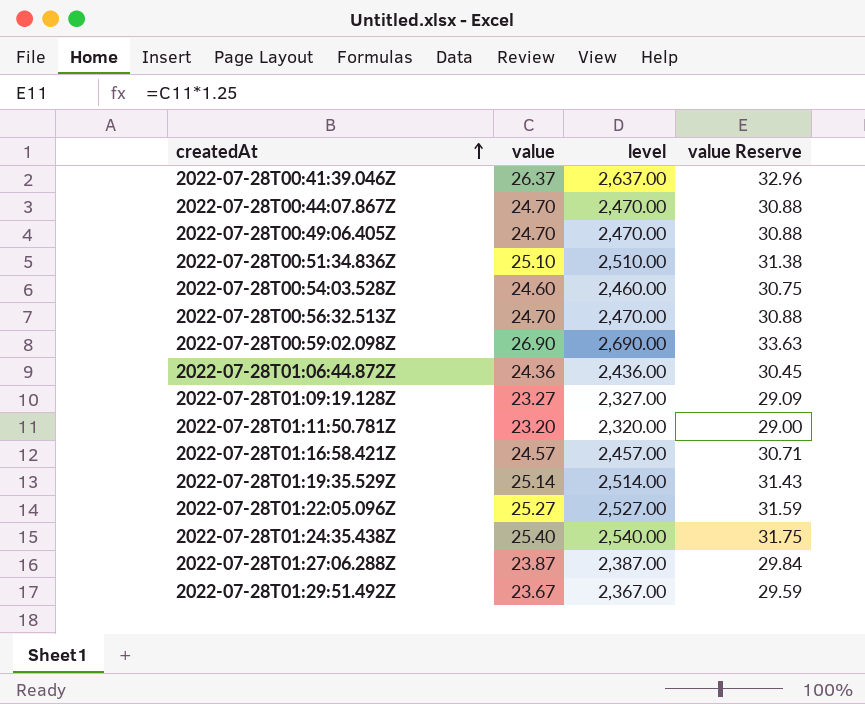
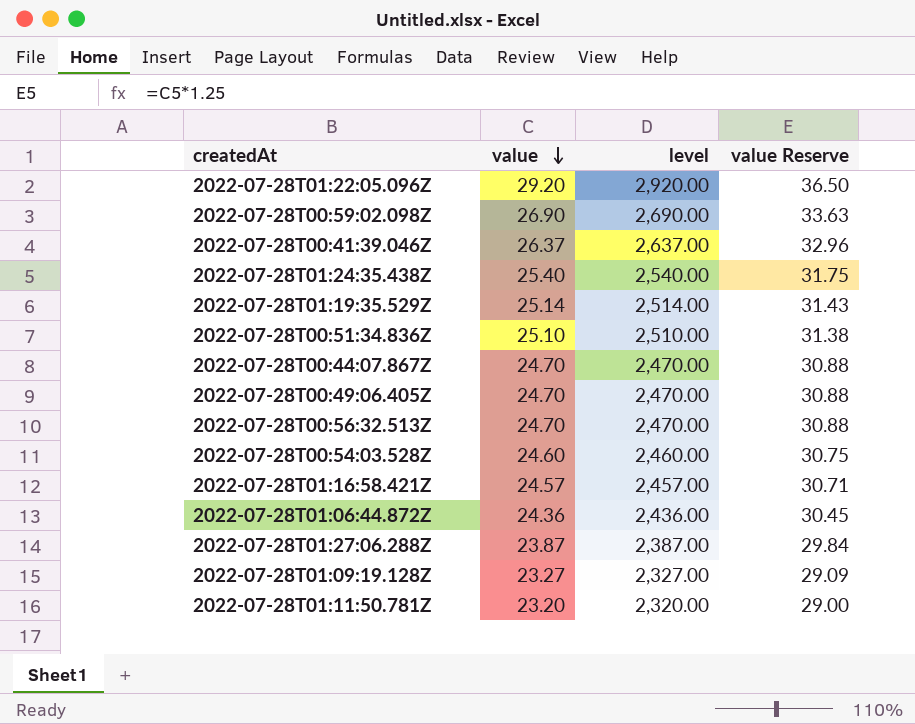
row order: createdAt ascending -> value descending
row 2022-07-28T01:29:51.492Z: 23.67 | 2,367.00 | 29.59 -> none
2022-07-28T01:22:05.096Z | value: 25.27 -> 29.20
2022-07-28T01:22:05.096Z | level: 2,527.00 -> 2,920.00
2022-07-28T01:22:05.096Z | value Reserve: 31.59 -> 36.50

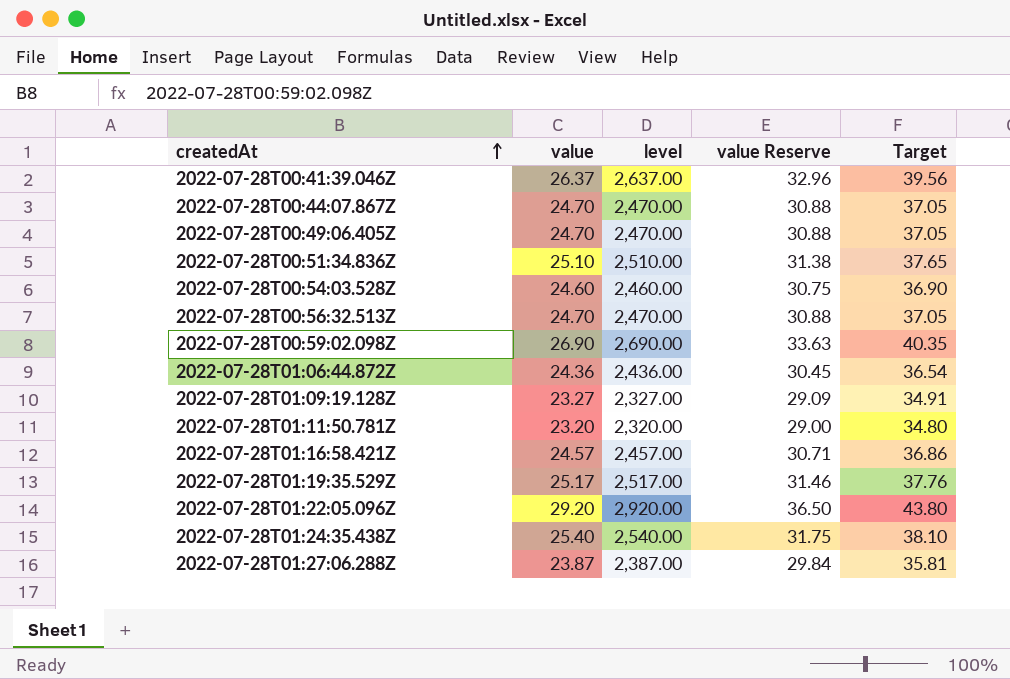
row order: value descending -> createdAt ascending
column Target | formula: none -> [value] * 1.5
2022-07-28T01:19:35.529Z | value: 25.14 -> 25.17
2022-07-28T01:19:35.529Z | level: 2,514.00 -> 2,517.00
2022-07-28T01:19:35.529Z | value Reserve: 31.43 -> 31.46

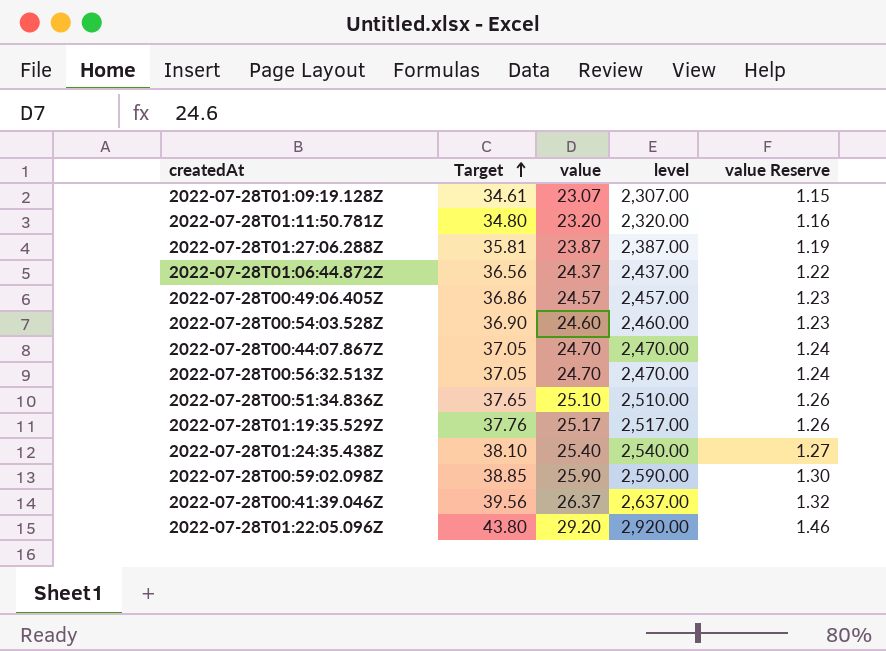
row order: createdAt ascending -> Target ascending
column Target | position: 5 -> 2
column value Reserve | formula: [value] * 1.25 -> [value] * 0.05
row 2022-07-28T01:16:58.421Z: 24.57 | 2,457.00 | 30.71 | 36.86 -> none
2022-07-28T01:09:19.128Z | Target: 34.91 -> 34.61
2022-07-28T01:09:19.128Z | value: 23.27 -> 23.07
2022-07-28T01:09:19.128Z | level: 2,327.00 -> 2,307.00
2022-07-28T01:06:44.872Z | Target: 36.54 -> 36.56
2022-07-28T01:06:44.872Z | value: 24.36 -> 24.37
2022-07-28T01:06:44.872Z | level: 2,436.00 -> 2,437.00
2022-07-28T00:49:06.405Z | Target: 37.05 -> 36.86
2022-07-28T00:49:06.405Z | value: 24.70 -> 24.57
2022-07-28T00:49:06.405Z | level: 2,470.00 -> 2,457.00
2022-07-28T00:59:02.098Z | Target: 40.35 -> 38.85
2022-07-28T00:59:02.098Z | value: 26.90 -> 25.90
2022-07-28T00:59:02.098Z | level: 2,690.00 -> 2,590.00

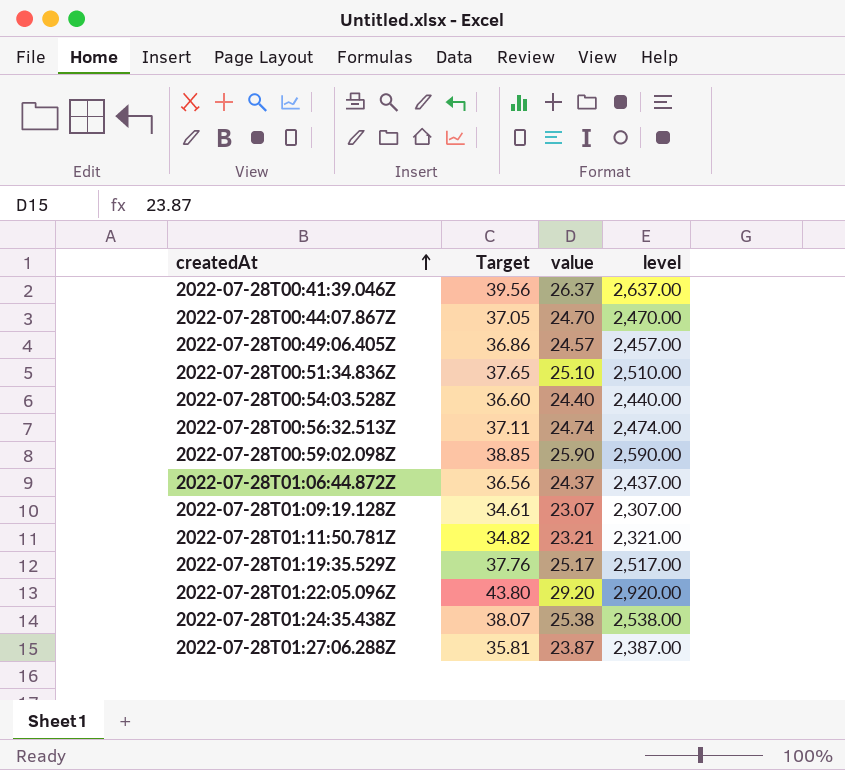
row order: Target ascending -> createdAt ascending
column value Reserve | formula: [value] * 0.05 -> none
2022-07-28T00:54:03.528Z | Target: 36.90 -> 36.60
2022-07-28T00:54:03.528Z | value: 24.60 -> 24.40
2022-07-28T00:54:03.528Z | level: 2,460.00 -> 2,440.00
2022-07-28T00:56:32.513Z | Target: 37.05 -> 37.11
2022-07-28T00:56:32.513Z | value: 24.70 -> 24.74
2022-07-28T00:56:32.513Z | level: 2,470.00 -> 2,474.00
2022-07-28T01:11:50.781Z | Target: 34.80 -> 34.82
2022-07-28T01:11:50.781Z | value: 23.20 -> 23.21
2022-07-28T01:11:50.781Z | level: 2,320.00 -> 2,321.00
2022-07-28T01:24:35.438Z | Target: 38.10 -> 38.07
2022-07-28T01:24:35.438Z | value: 25.40 -> 25.38
2022-07-28T01:24:35.438Z | level: 2,540.00 -> 2,538.00

